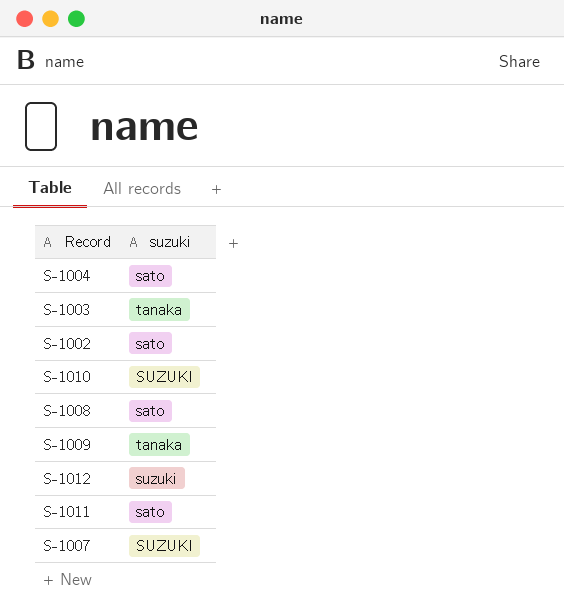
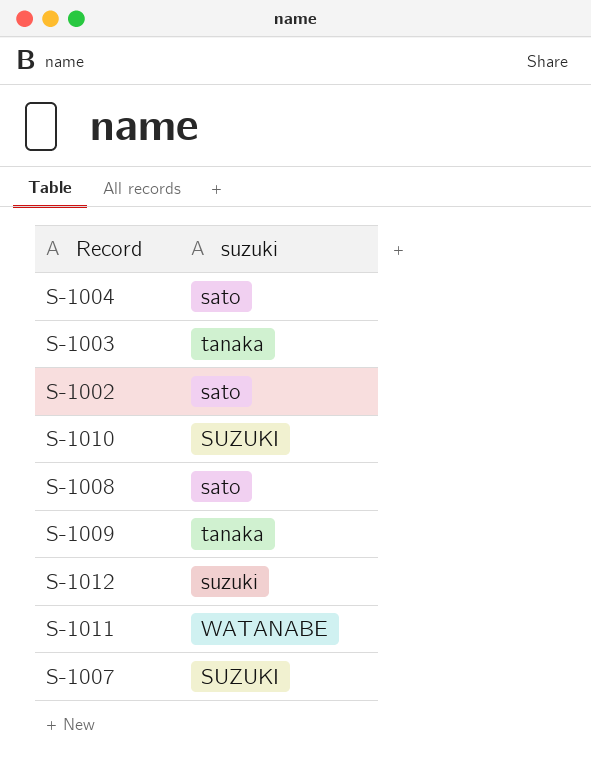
S-1011 | suzuki: sato -> WATANABE

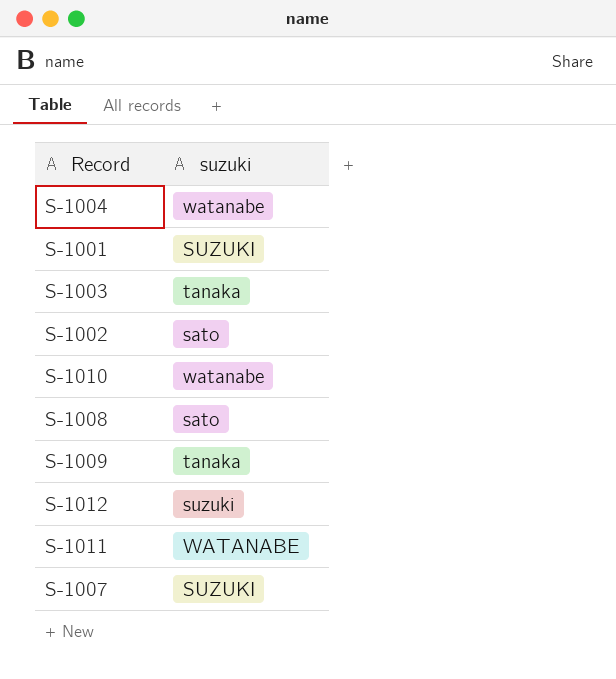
S-1004 | suzuki: sato -> watanabe
row S-1001: none -> SUZUKI
S-1010 | suzuki: SUZUKI -> watanabe

